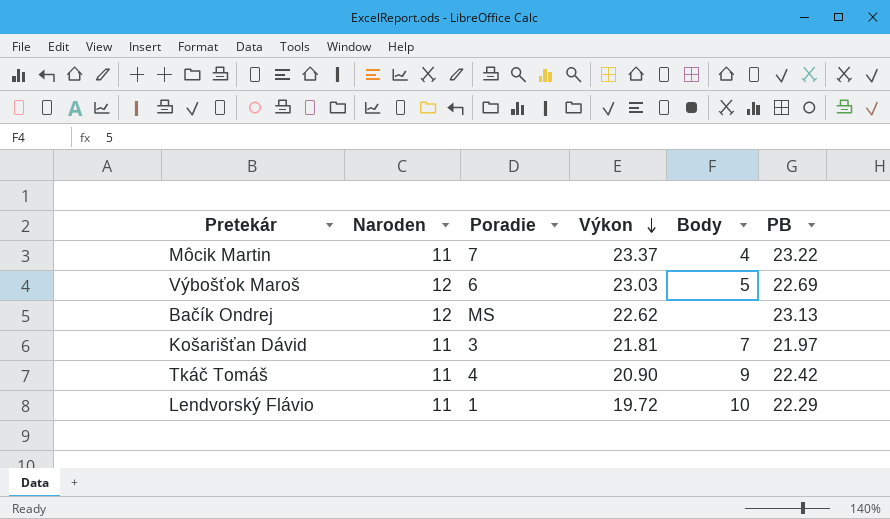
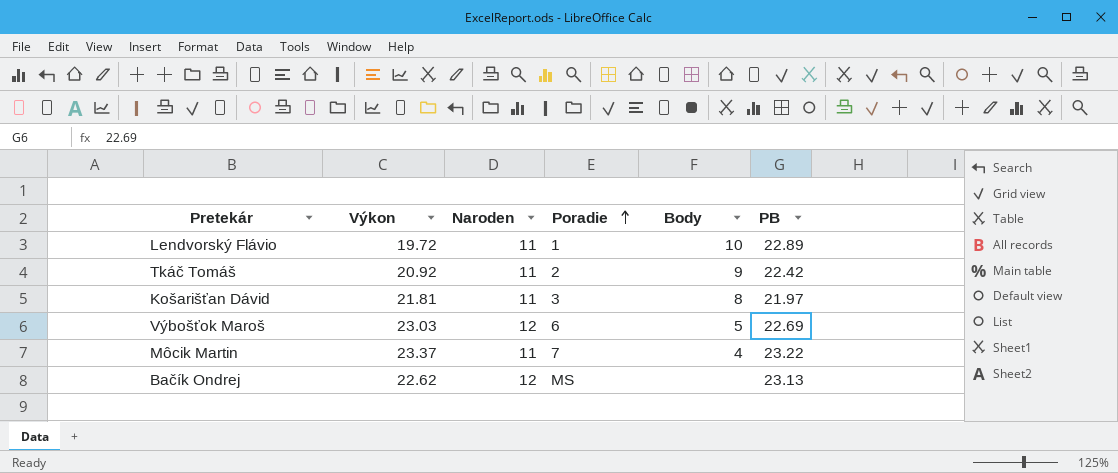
row order: Výkon descending -> Poradie ascending
column Výkon | position: 4 -> 2
Lendvorský Flávio | PB: 22.29 -> 22.89
Tkáč Tomáš | Výkon: 20.90 -> 20.92
Tkáč Tomáš | Poradie: 4 -> 2
Košarišťan Dávid | Body: 7 -> 8

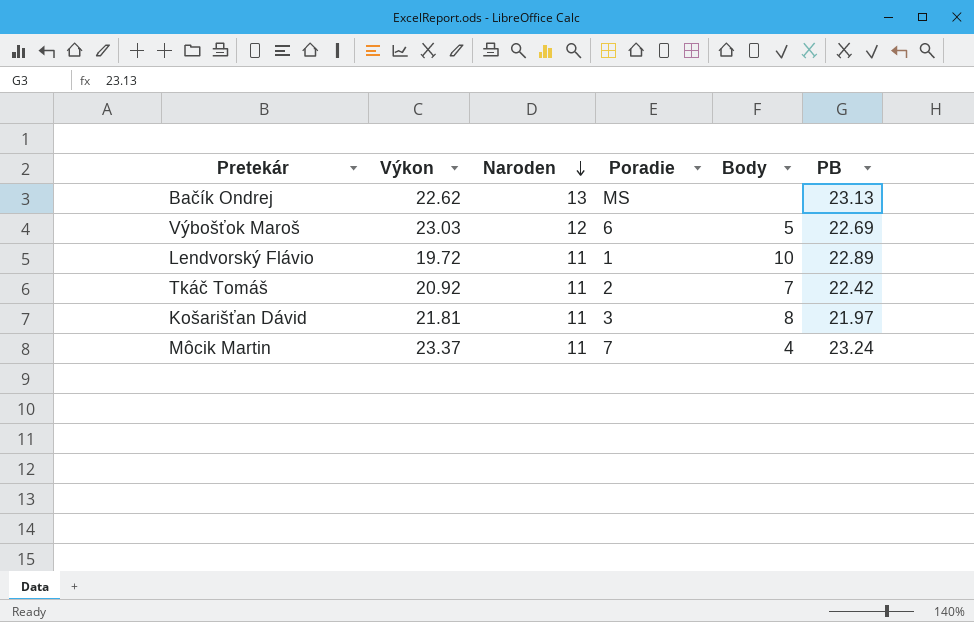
row order: Poradie ascending -> Naroden descending
Bačík Ondrej | Naroden: 12 -> 13
Tkáč Tomáš | Body: 9 -> 7
Môcik Martin | PB: 23.22 -> 23.24

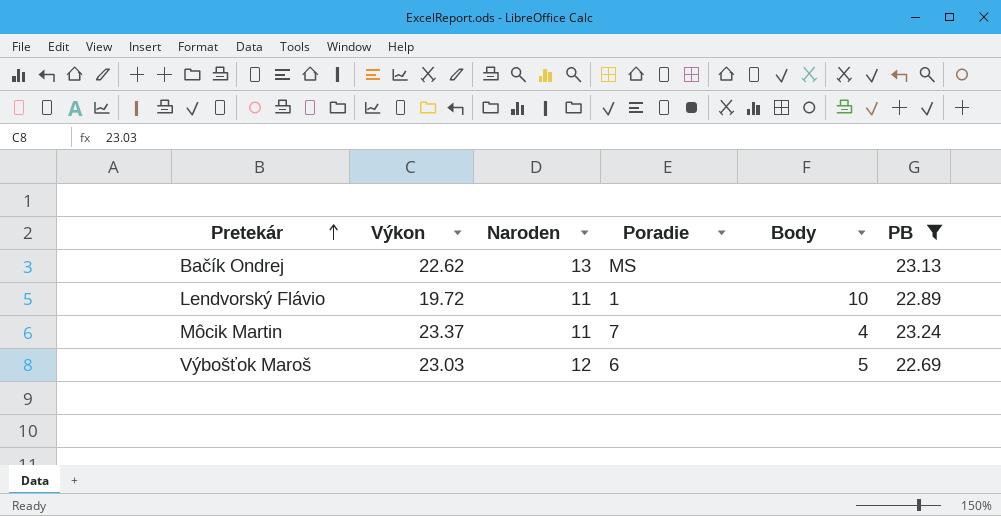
filter: none -> PB >= 22.69
row order: Naroden descending -> Pretekár ascending

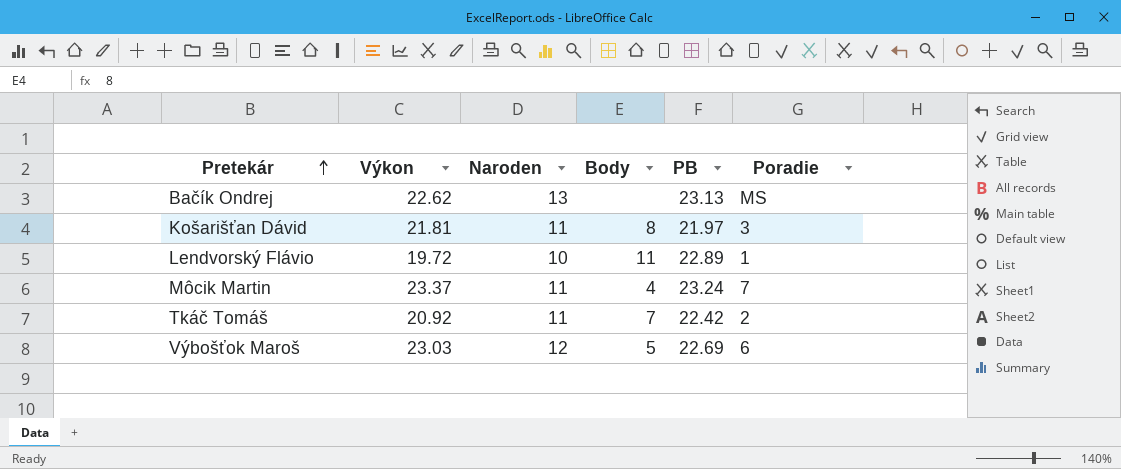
filter: PB >= 22.69 -> none
column Poradie | position: 4 -> 6
Lendvorský Flávio | Naroden: 11 -> 10
Lendvorský Flávio | Body: 10 -> 11

